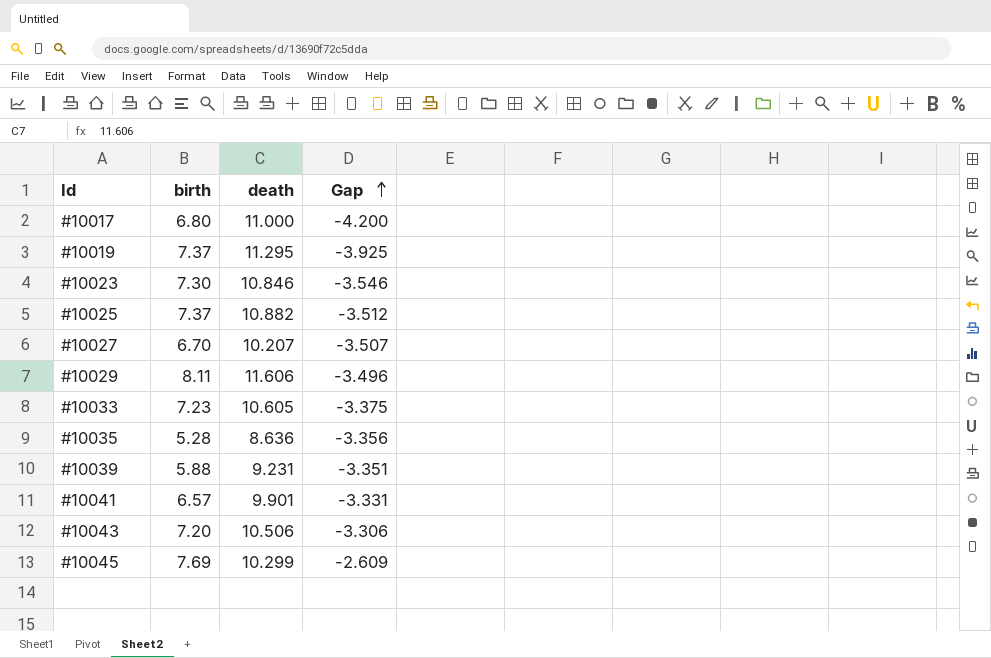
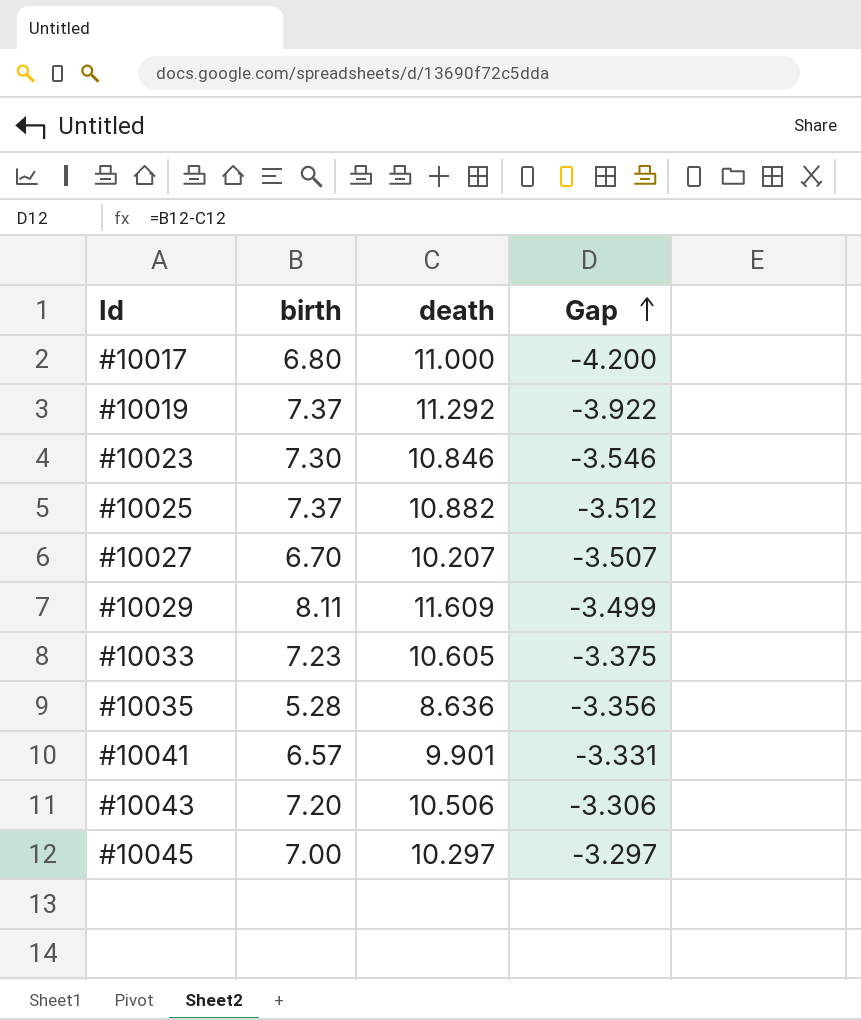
row #10039: 5.88 | 9.231 | -3.351 -> none
#10019 | death: 11.295 -> 11.292
#10019 | Gap: -3.925 -> -3.922
#10029 | death: 11.606 -> 11.609
#10029 | Gap: -3.496 -> -3.499
#10045 | birth: 7.69 -> 7.00
#10045 | death: 10.299 -> 10.297
#10045 | Gap: -2.609 -> -3.297

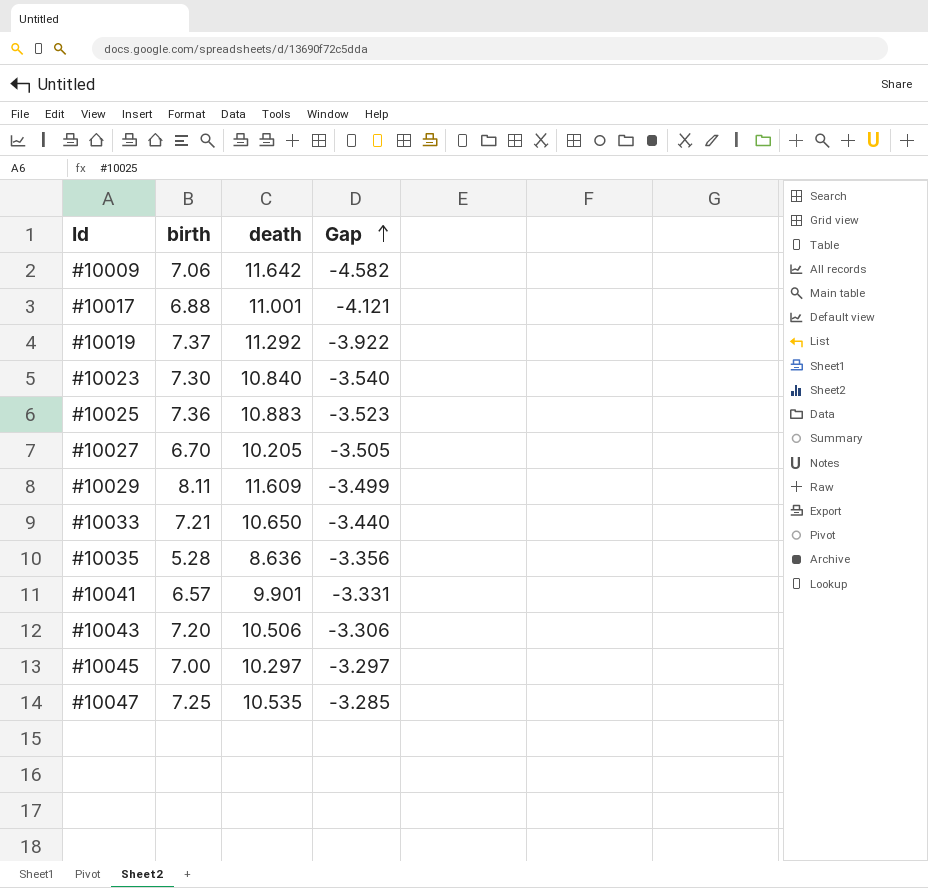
row #10009: none -> 7.06 | 11.642 | -4.582
#10017 | birth: 6.80 -> 6.88
#10017 | death: 11.000 -> 11.001
#10017 | Gap: -4.200 -> -4.121
#10023 | death: 10.846 -> 10.840
#10023 | Gap: -3.546 -> -3.540
#10025 | birth: 7.37 -> 7.36
#10025 | death: 10.882 -> 10.883
#10025 | Gap: -3.512 -> -3.523
#10027 | death: 10.207 -> 10.205
#10027 | Gap: -3.507 -> -3.505
#10033 | birth: 7.23 -> 7.21
#10033 | death: 10.605 -> 10.650
#10033 | Gap: -3.375 -> -3.440
row #10047: none -> 7.25 | 10.535 | -3.285

